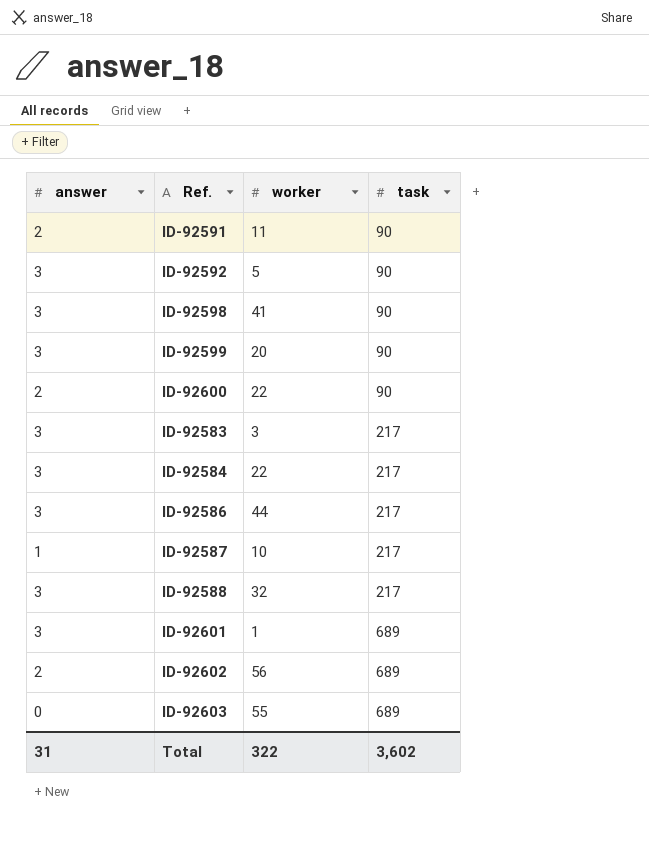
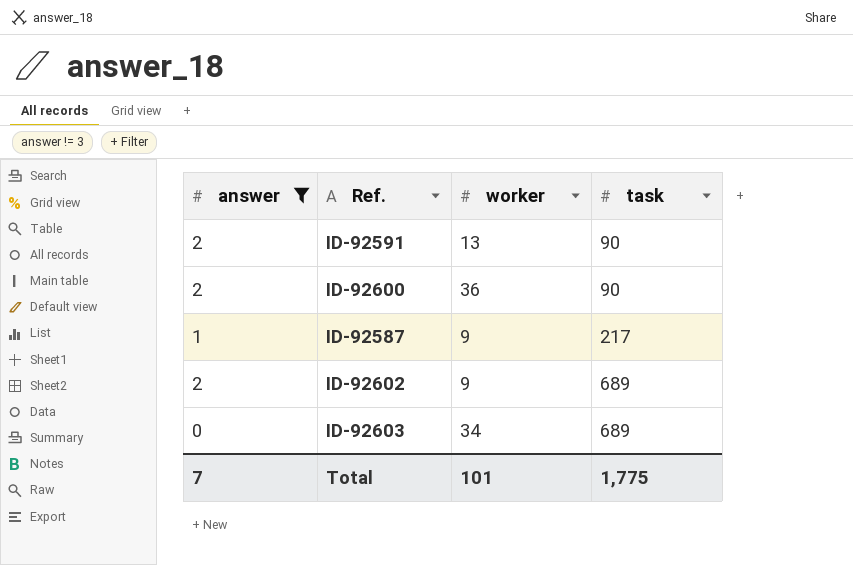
filter: none -> answer != 3
ID-92591 | worker: 11 -> 13
ID-92600 | worker: 22 -> 36
ID-92587 | worker: 10 -> 9
ID-92602 | worker: 56 -> 9
ID-92603 | worker: 55 -> 34
Total | answer: 31 -> 7
Total | worker: 322 -> 101
Total | task: 3,602 -> 1,775

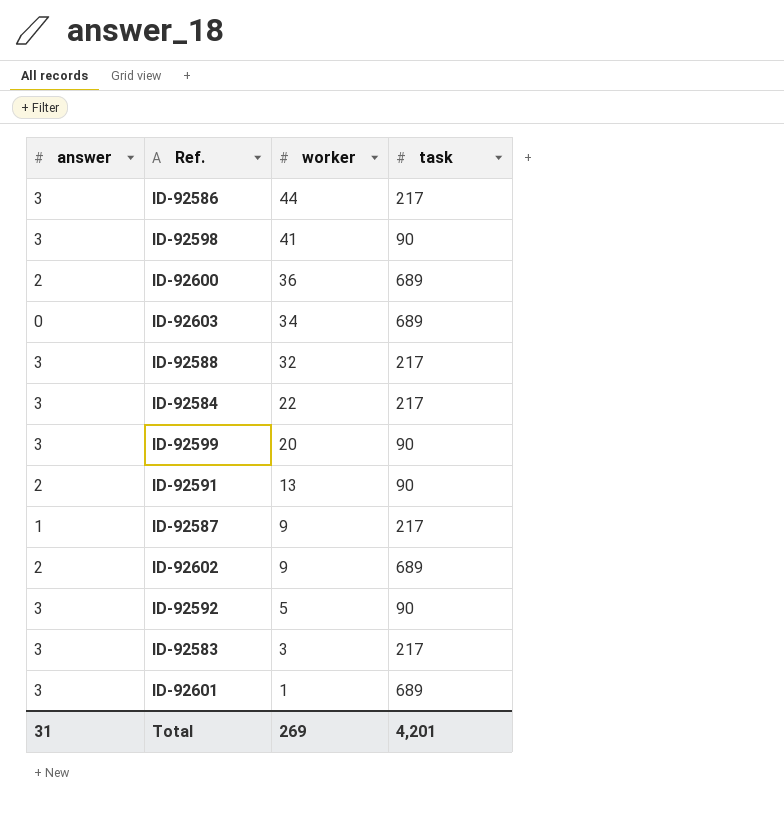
filter: answer != 3 -> none
row order: task ascending -> worker descending
ID-92600 | task: 90 -> 689
Total | answer: 7 -> 31
Total | worker: 101 -> 269
Total | task: 1,775 -> 4,201

